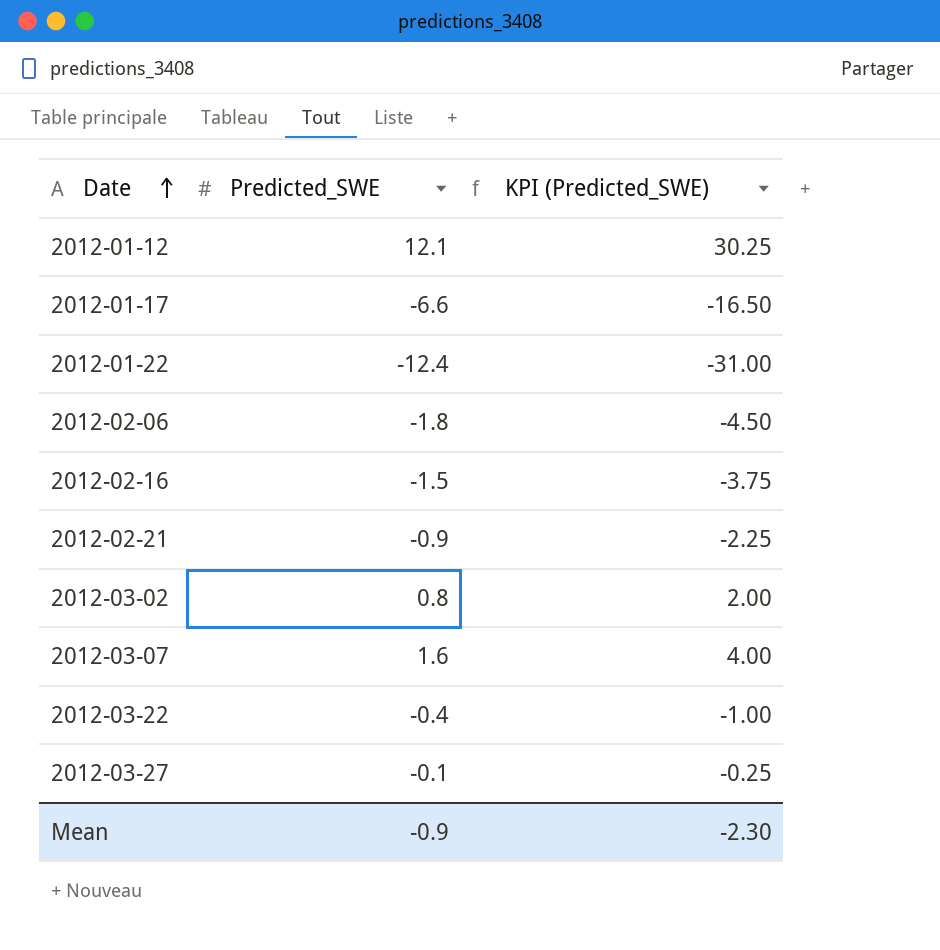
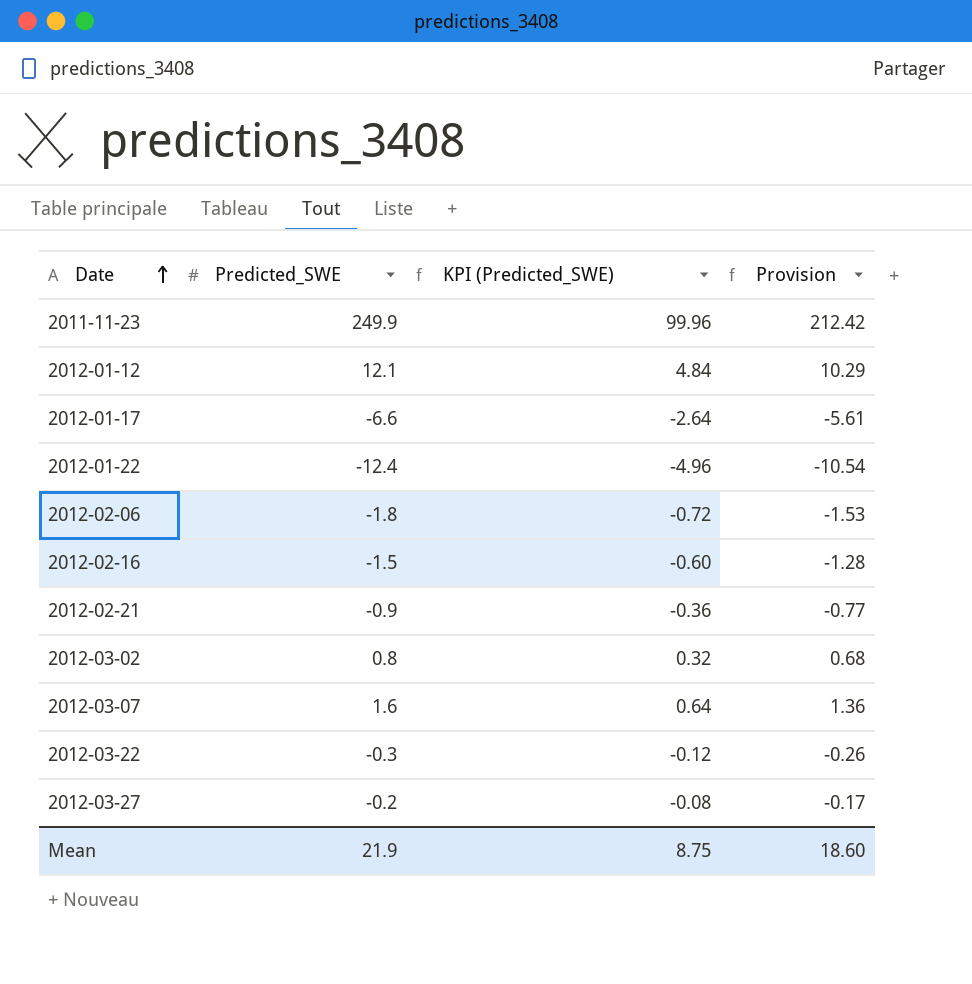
column KPI (Predicted_SWE) | formula: [Predicted_SWE] * 2.5 -> [Predicted_SWE] * 0.4
column Provision | formula: none -> [Predicted_SWE] * 0.85
row 2011-11-23: none -> 249.9 | 99.96 | 212.42
2012-03-22 | Predicted_SWE: -0.4 -> -0.3
2012-03-27 | Predicted_SWE: -0.1 -> -0.2
Mean | Predicted_SWE: -0.9 -> 21.9
Mean | KPI (Predicted_SWE): -2.30 -> 8.75

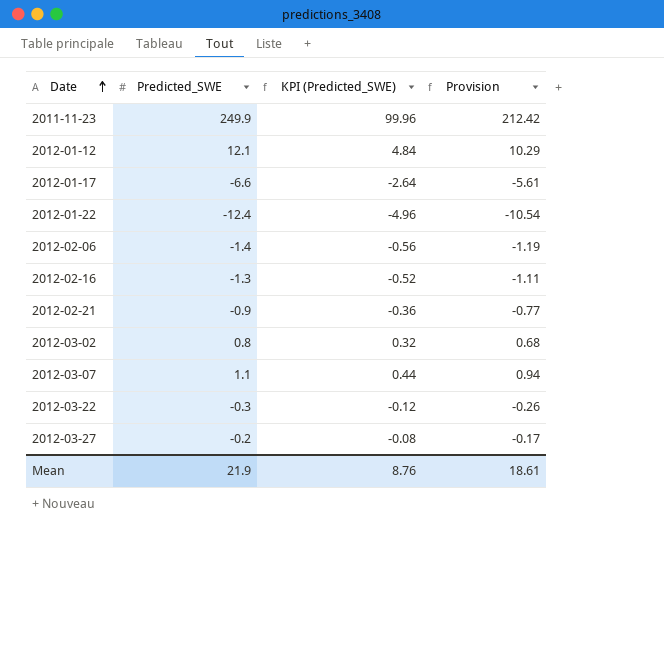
2012-02-06 | Predicted_SWE: -1.8 -> -1.4
2012-02-06 | KPI (Predicted_SWE): -0.72 -> -0.56
2012-02-06 | Provision: -1.53 -> -1.19
2012-02-16 | Predicted_SWE: -1.5 -> -1.3
2012-02-16 | KPI (Predicted_SWE): -0.60 -> -0.52
2012-02-16 | Provision: -1.28 -> -1.11
2012-03-07 | Predicted_SWE: 1.6 -> 1.1
2012-03-07 | KPI (Predicted_SWE): 0.64 -> 0.44
2012-03-07 | Provision: 1.36 -> 0.94
Mean | KPI (Predicted_SWE): 8.75 -> 8.76
Mean | Provision: 18.60 -> 18.61

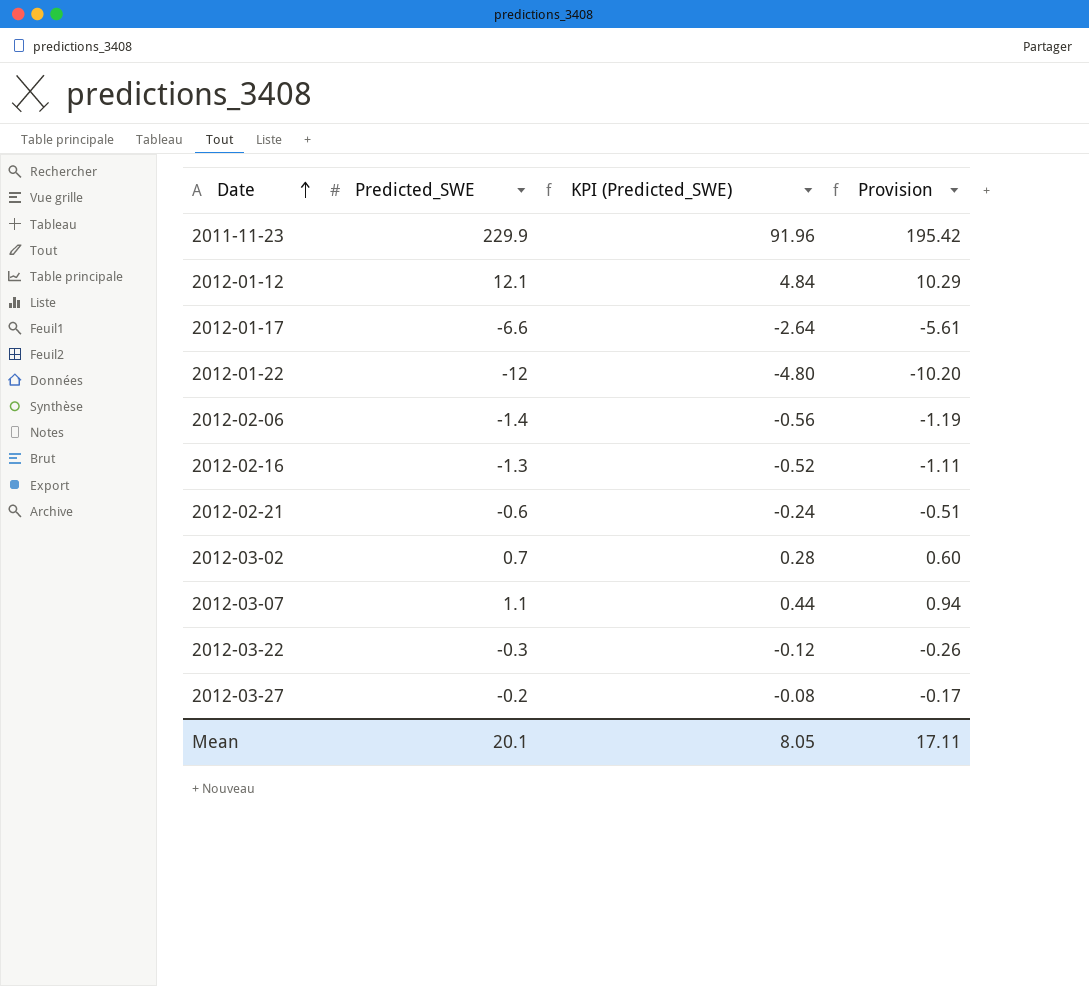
2011-11-23 | Predicted_SWE: 249.9 -> 229.9
2011-11-23 | KPI (Predicted_SWE): 99.96 -> 91.96
2011-11-23 | Provision: 212.42 -> 195.42
2012-01-22 | Predicted_SWE: -12.4 -> -12
2012-01-22 | KPI (Predicted_SWE): -4.96 -> -4.80
2012-01-22 | Provision: -10.54 -> -10.20
2012-02-21 | Predicted_SWE: -0.9 -> -0.6
2012-02-21 | KPI (Predicted_SWE): -0.36 -> -0.24
2012-02-21 | Provision: -0.77 -> -0.51
2012-03-02 | Predicted_SWE: 0.8 -> 0.7
2012-03-02 | KPI (Predicted_SWE): 0.32 -> 0.28
2012-03-02 | Provision: 0.68 -> 0.60
Mean | Predicted_SWE: 21.9 -> 20.1
Mean | KPI (Predicted_SWE): 8.76 -> 8.05
Mean | Provision: 18.61 -> 17.11

